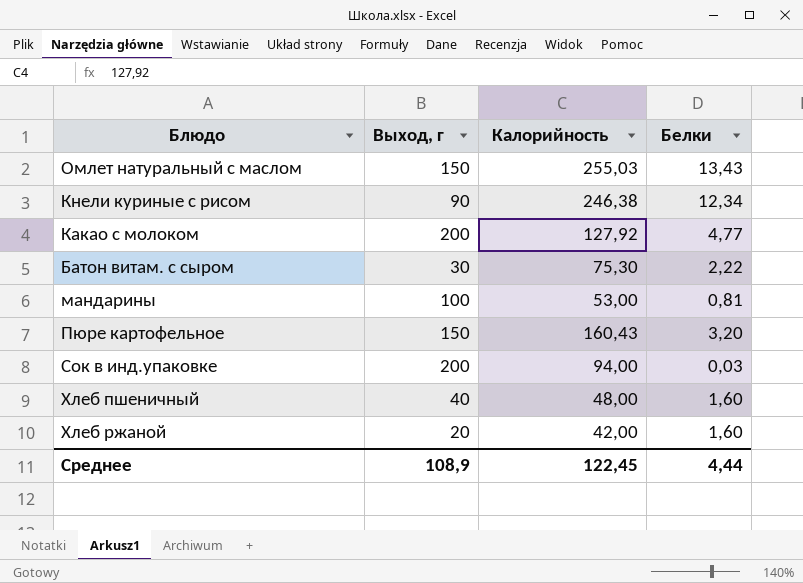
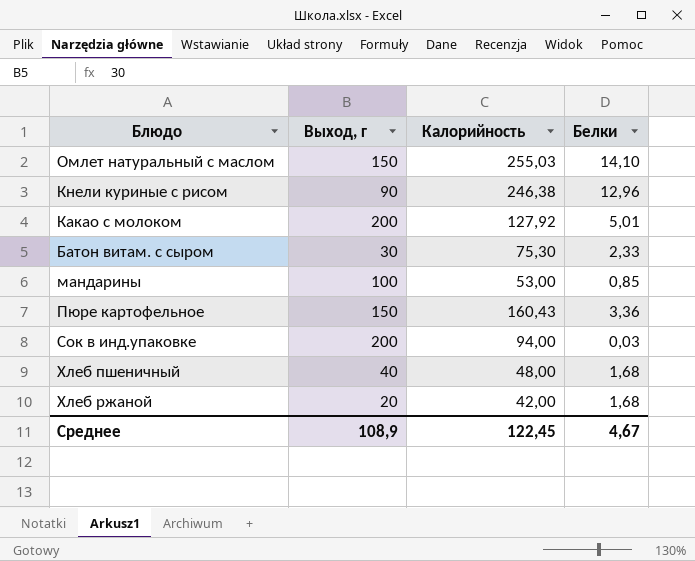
Омлет натуральный с маслом | Белки: 13,43 -> 14,10
Кнели куриные с рисом | Белки: 12,34 -> 12,96
Какао с молоком | Белки: 4,77 -> 5,01
Батон витам. с сыром | Белки: 2,22 -> 2,33
мандарины | Белки: 0,81 -> 0,85
Пюре картофельное | Белки: 3,20 -> 3,36
Хлеб пшеничный | Белки: 1,60 -> 1,68
Хлеб ржаной | Белки: 1,60 -> 1,68
Среднее | Белки: 4,44 -> 4,67

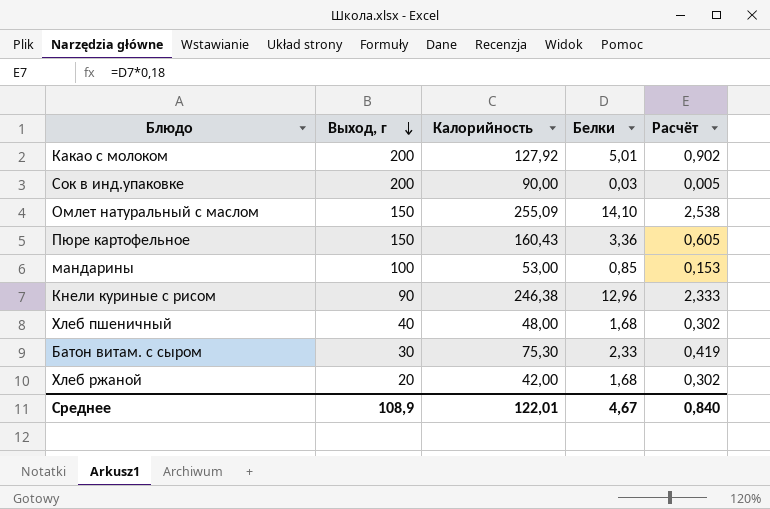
row order: none -> Выход, г descending
column Расчёт | formula: none -> [Белки] * 0,18
Сок в инд.упаковке | Калорийность: 94,00 -> 90,00
Омлет натуральный с маслом | Калорийность: 255,03 -> 255,09
Среднее | Калорийность: 122,45 -> 122,01

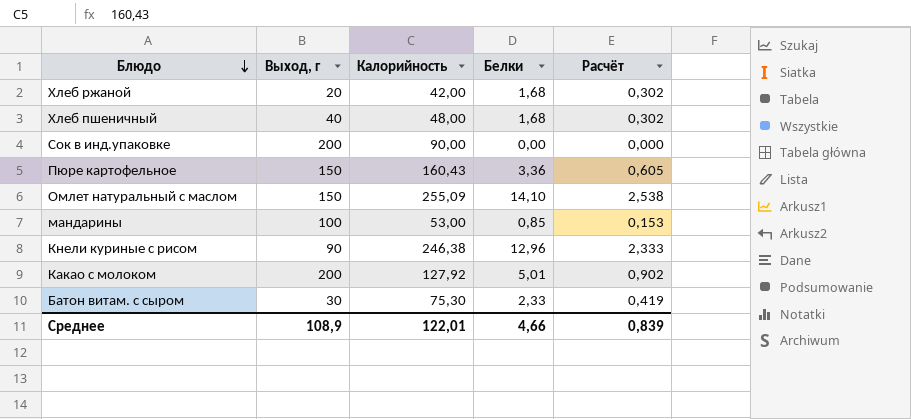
row order: Выход, г descending -> Блюдо descending
Сок в инд.упаковке | Белки: 0,03 -> 0,00
Сок в инд.упаковке | Расчёт: 0,005 -> 0,000
Среднее | Белки: 4,67 -> 4,66
Среднее | Расчёт: 0,840 -> 0,839

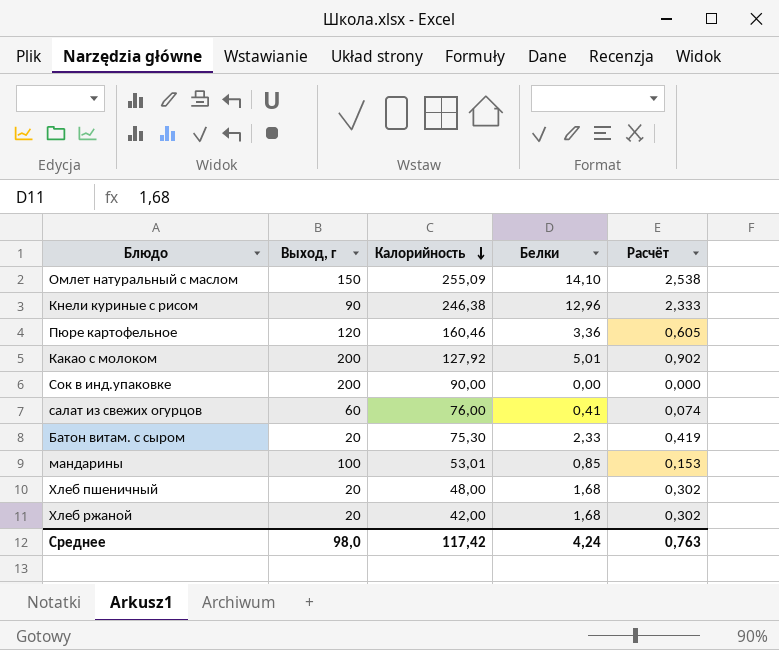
row order: Блюдо descending -> Калорийность descending
Пюре картофельное | Выход, г: 150 -> 120
Пюре картофельное | Калорийность: 160,43 -> 160,46
row салат из свежих огурцов: none -> 60 | 76,00 | 0,41 | 0,074
Батон витам. с сыром | Выход, г: 30 -> 20
мандарины | Калорийность: 53,00 -> 53,01
Хлеб пшеничный | Выход, г: 40 -> 20
Среднее | Выход, г: 108,9 -> 98,0
Среднее | Калорийность: 122,01 -> 117,42
Среднее | Белки: 4,66 -> 4,24
Среднее | Расчёт: 0,839 -> 0,763

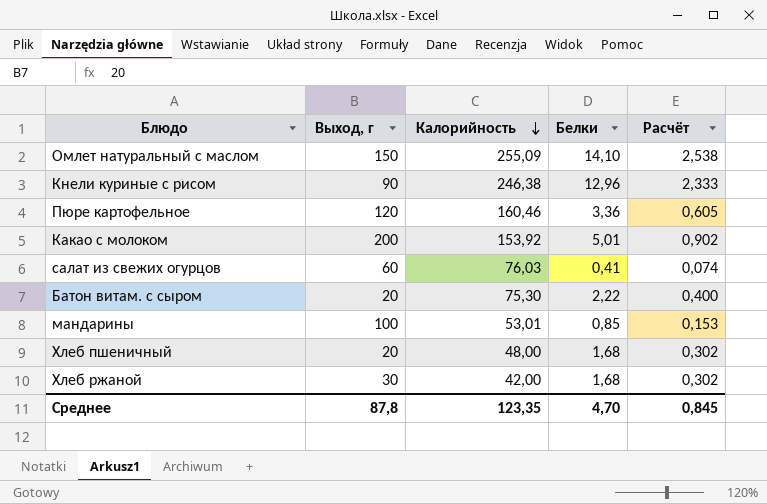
row Сок в инд.упаковке: 200 | 90,00 | 0,00 | 0,000 -> none
Какао с молоком | Калорийность: 127,92 -> 153,92
салат из свежих огурцов | Калорийность: 76,00 -> 76,03
Батон витам. с сыром | Белки: 2,33 -> 2,22
Батон витам. с сыром | Расчёт: 0,419 -> 0,400
Хлеб ржаной | Выход, г: 20 -> 30
Среднее | Выход, г: 98,0 -> 87,8
Среднее | Калорийность: 117,42 -> 123,35
Среднее | Белки: 4,24 -> 4,70
Среднее | Расчёт: 0,763 -> 0,845

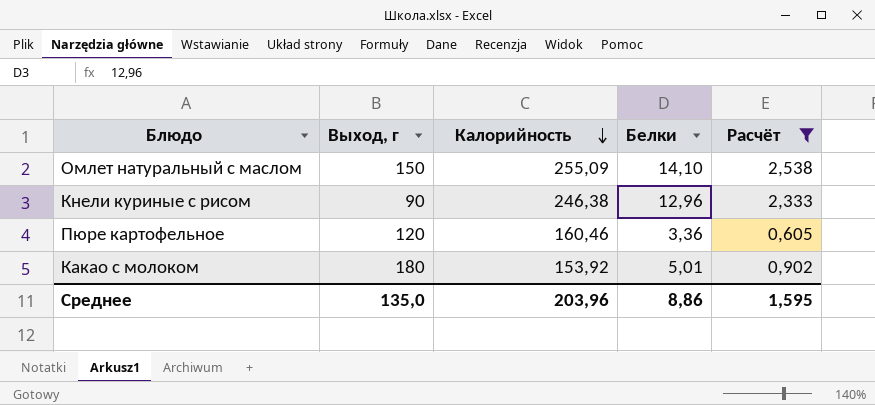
filter: none -> Расчёт >= 0,605
Какао с молоком | Выход, г: 200 -> 180
Среднее | Выход, г: 87,8 -> 135,0
Среднее | Калорийность: 123,35 -> 203,96
Среднее | Белки: 4,70 -> 8,86
Среднее | Расчёт: 0,845 -> 1,595

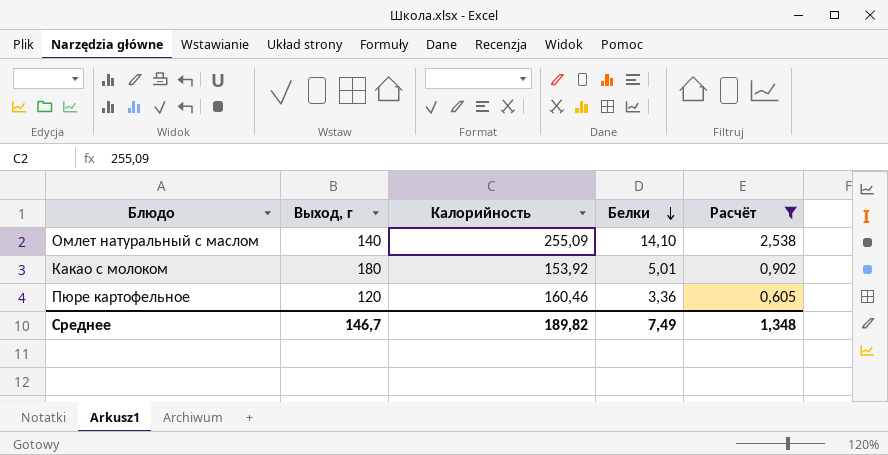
row order: Калорийность descending -> Белки descending
row Кнели куриные с рисом: 90 | 246,38 | 12,96 | 2,333 -> none
Омлет натуральный с маслом | Выход, г: 150 -> 140
Среднее | Выход, г: 135,0 -> 146,7
Среднее | Калорийность: 203,96 -> 189,82
Среднее | Белки: 8,86 -> 7,49
Среднее | Расчёт: 1,595 -> 1,348

